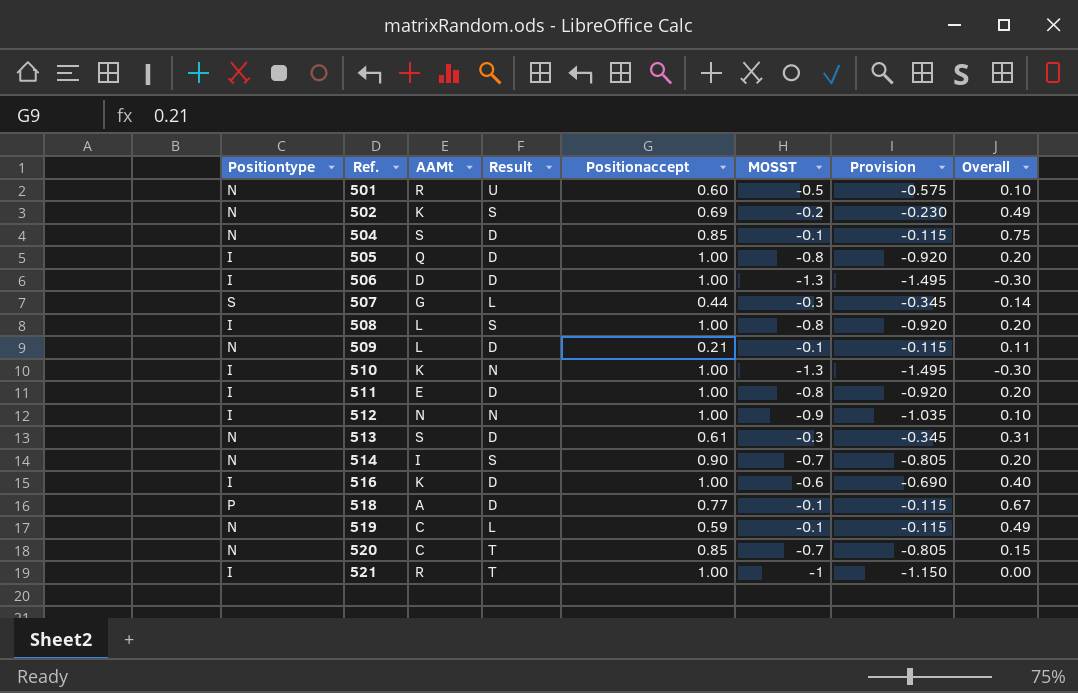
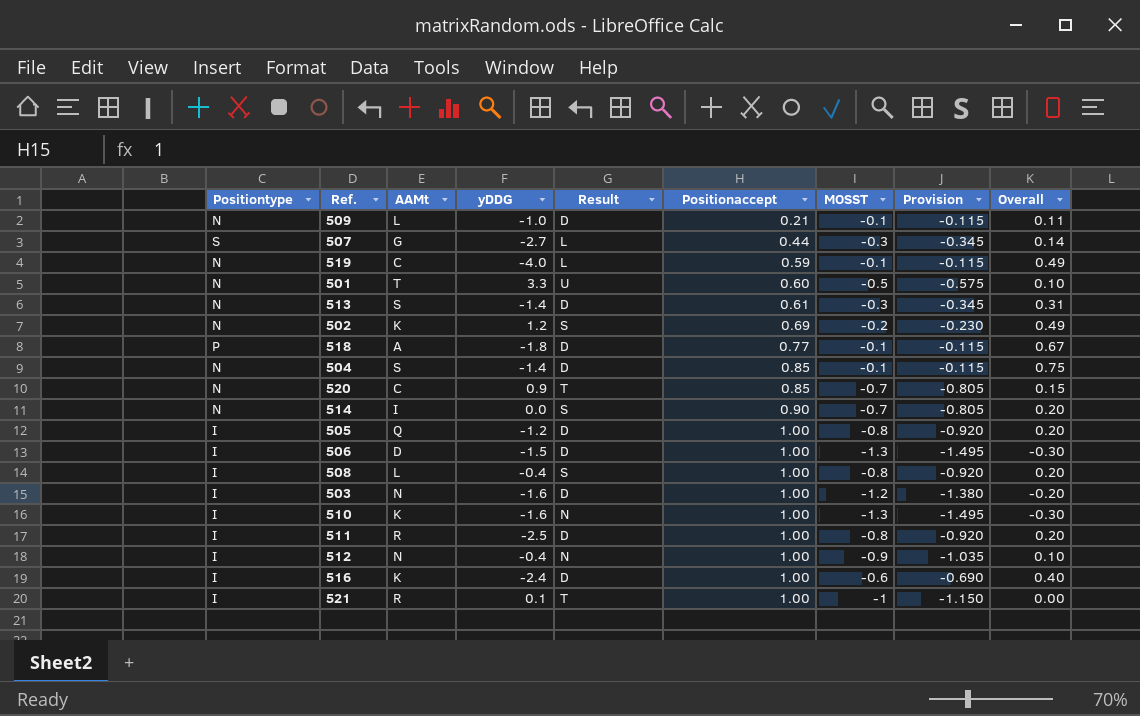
row order: Ref. ascending -> Positionaccept ascending
column yDDG | position: none -> 4
501 | AAMt: R -> T
row 503: none -> I | N | -1.6 | D | 1.00 | -1.2 | -1.380 | -0.20
511 | AAMt: E -> R

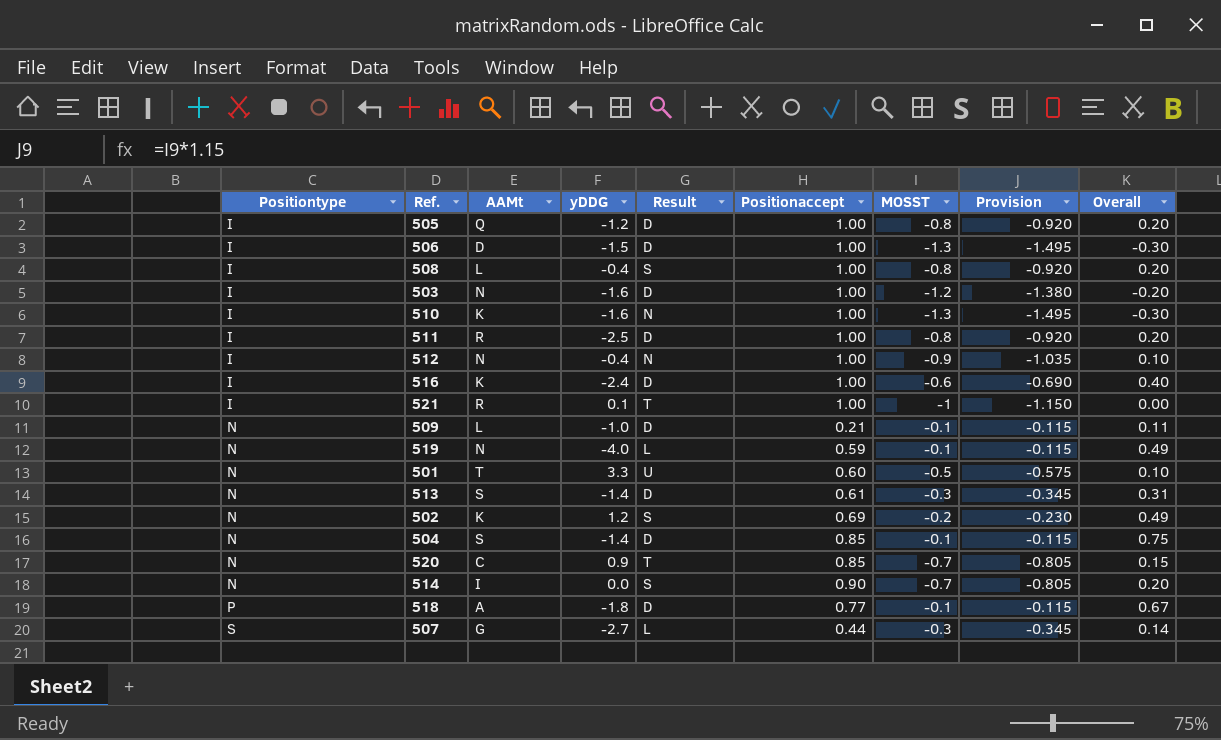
row order: Positionaccept ascending -> Positiontype ascending
519 | AAMt: C -> N

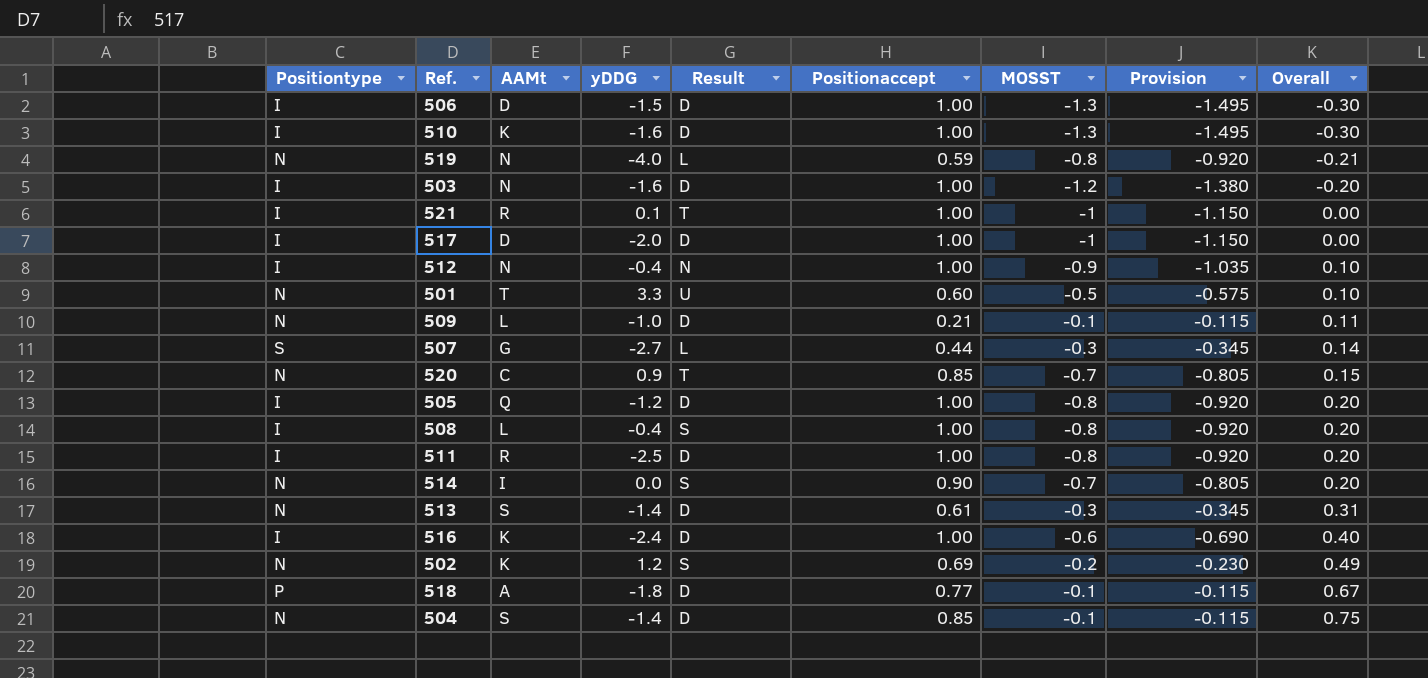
row order: Positiontype ascending -> Overall ascending
510 | Result: N -> D
519 | MOSST: -0.1 -> -0.8
519 | Provision: -0.115 -> -0.920
519 | Overall: 0.49 -> -0.21
row 517: none -> I | D | -2.0 | D | 1.00 | -1 | -1.150 | 0.00

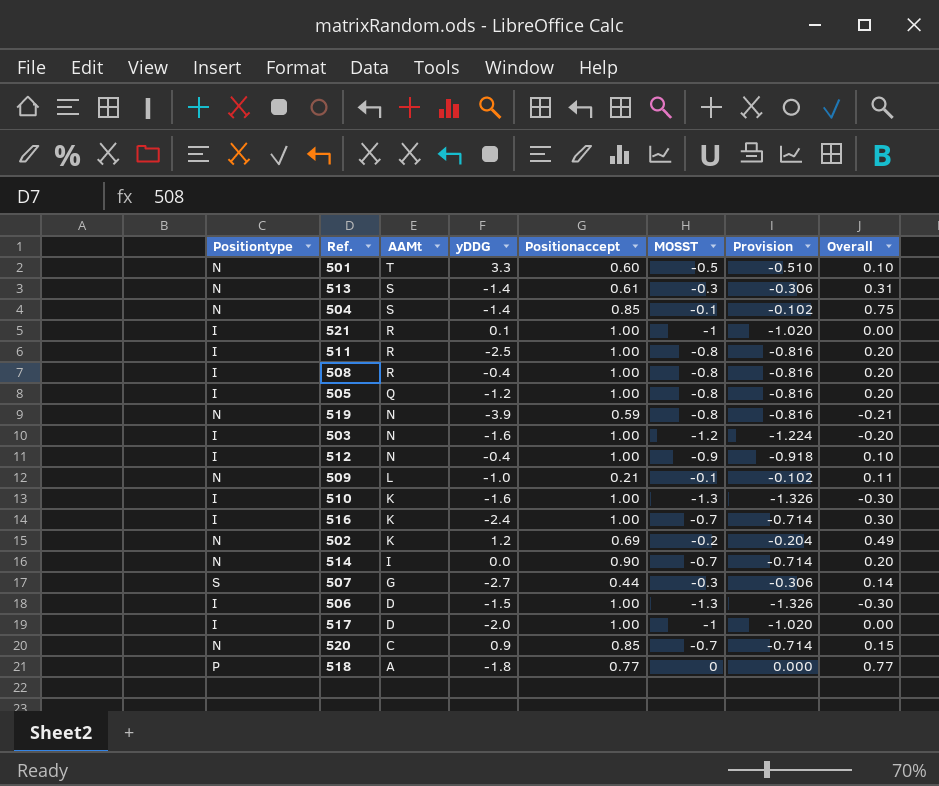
row order: Overall ascending -> AAMt descending
column Result | position: 5 -> none
column Provision | formula: [MOSST] * 1.15 -> [MOSST] * 1.02
508 | AAMt: L -> R
519 | yDDG: -4.0 -> -3.9
516 | MOSST: -0.6 -> -0.7
516 | Overall: 0.40 -> 0.30
518 | MOSST: -0.1 -> 0
518 | Overall: 0.67 -> 0.77

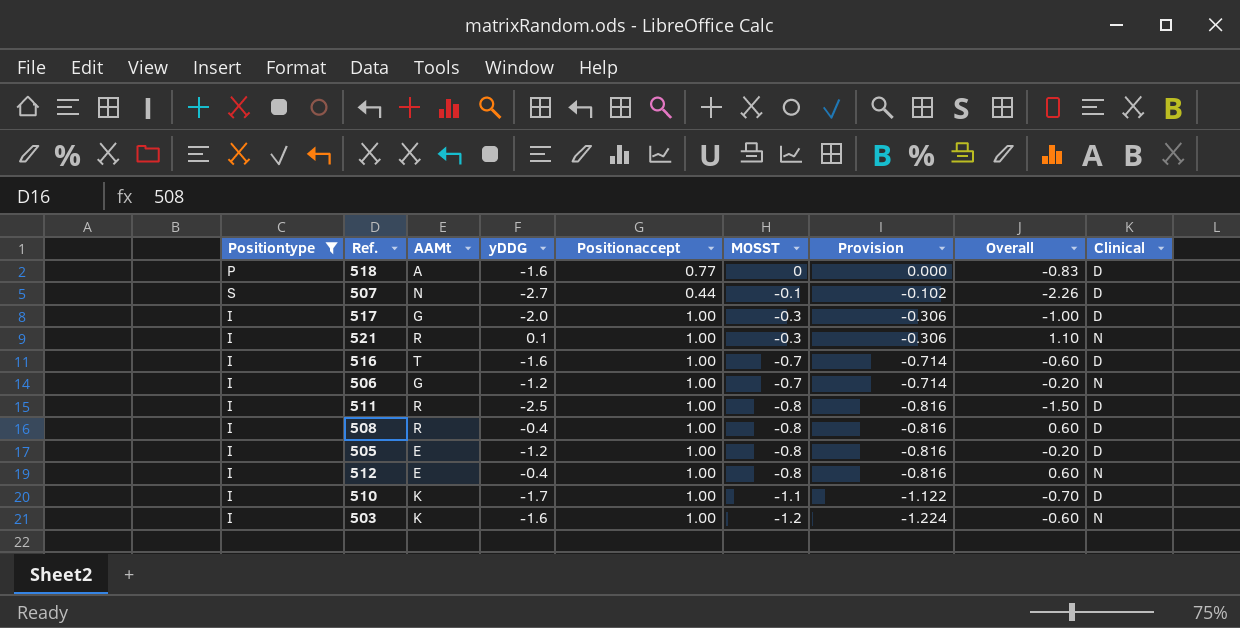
filter: none -> Positiontype != N
row order: AAMt descending -> MOSST descending
column Overall | formula: [Positionaccept] + [MOSST] -> [yDDG] + [Positionaccept]
column Clinical | position: none -> 9
518 | yDDG: -1.8 -> -1.6
507 | AAMt: G -> N
507 | MOSST: -0.3 -> -0.1
507 | Provision: -0.306 -> -0.102
517 | AAMt: D -> G
517 | MOSST: -1 -> -0.3
517 | Provision: -1.020 -> -0.306
521 | MOSST: -1 -> -0.3
521 | Provision: -1.020 -> -0.306
516 | AAMt: K -> T
516 | yDDG: -2.4 -> -1.6
506 | AAMt: D -> G
506 | yDDG: -1.5 -> -1.2
506 | MOSST: -1.3 -> -0.7
506 | Provision: -1.326 -> -0.714
505 | AAMt: Q -> E
512 | AAMt: N -> E
512 | MOSST: -0.9 -> -0.8
512 | Provision: -0.918 -> -0.816
510 | yDDG: -1.6 -> -1.7
510 | MOSST: -1.3 -> -1.1
510 | Provision: -1.326 -> -1.122
503 | AAMt: N -> K

